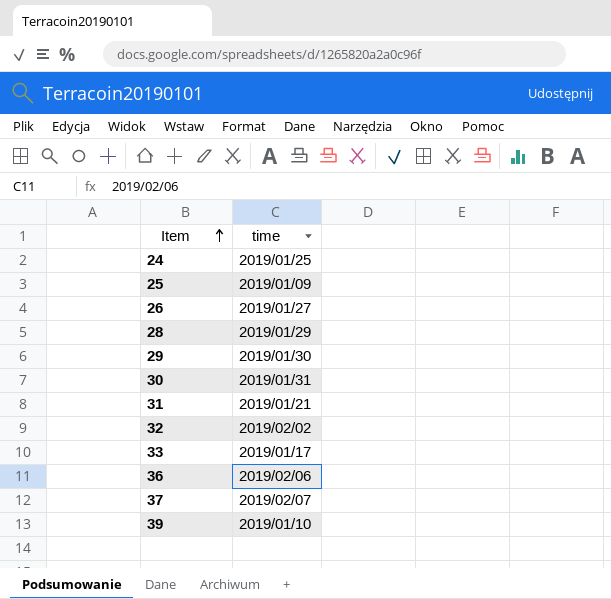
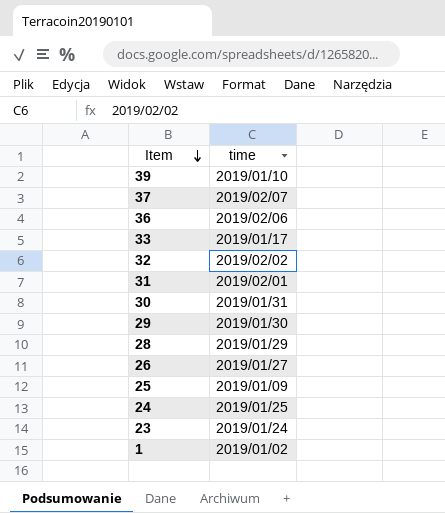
row order: Item ascending -> Item descending
31 | time: 2019/01/21 -> 2019/02/01
row 23: none -> 2019/01/24
row 1: none -> 2019/01/02

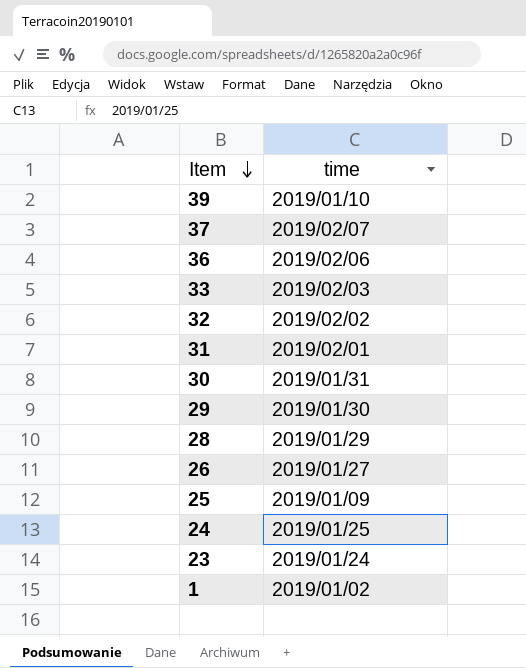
33 | time: 2019/01/17 -> 2019/02/03

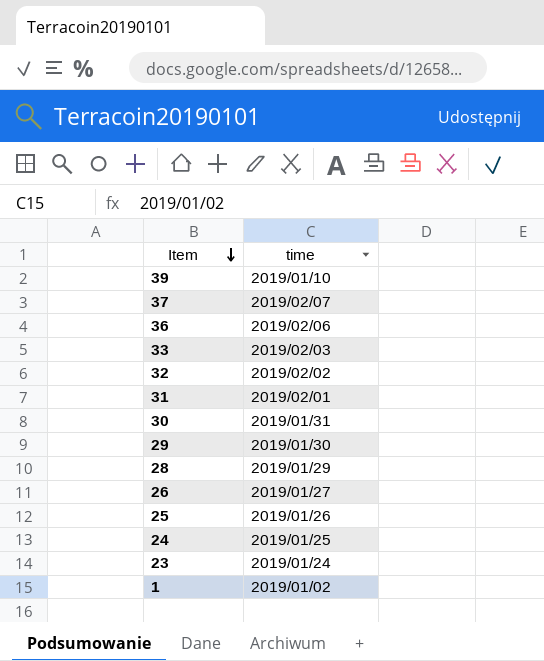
25 | time: 2019/01/09 -> 2019/01/26

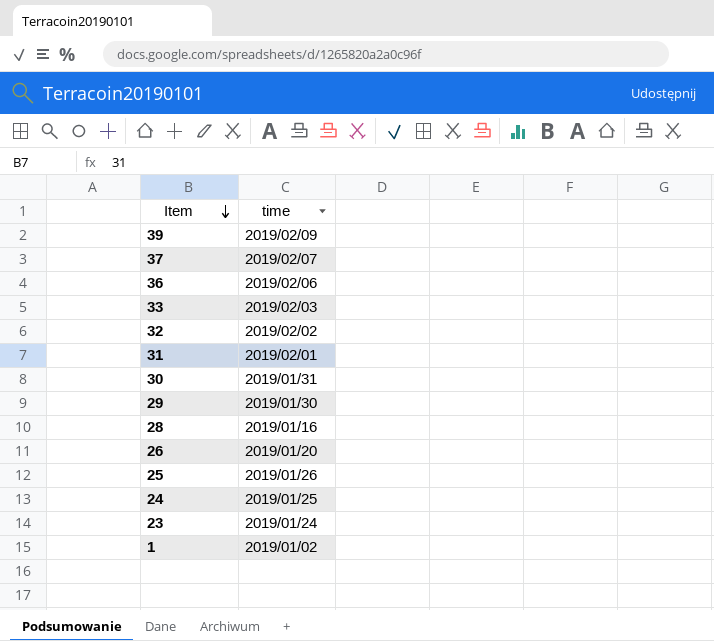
39 | time: 2019/01/10 -> 2019/02/09
28 | time: 2019/01/29 -> 2019/01/16
26 | time: 2019/01/27 -> 2019/01/20

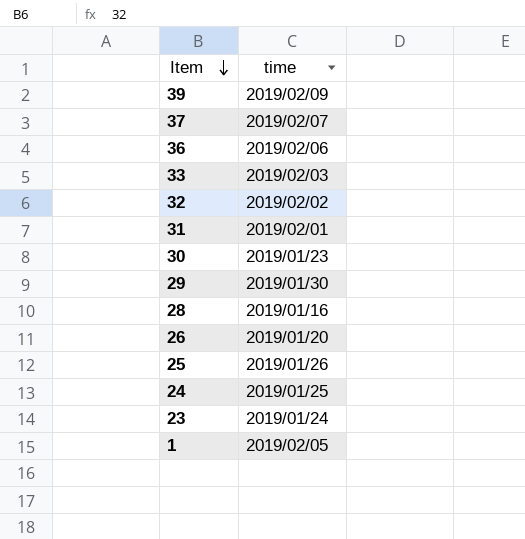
30 | time: 2019/01/31 -> 2019/01/23
1 | time: 2019/01/02 -> 2019/02/05

